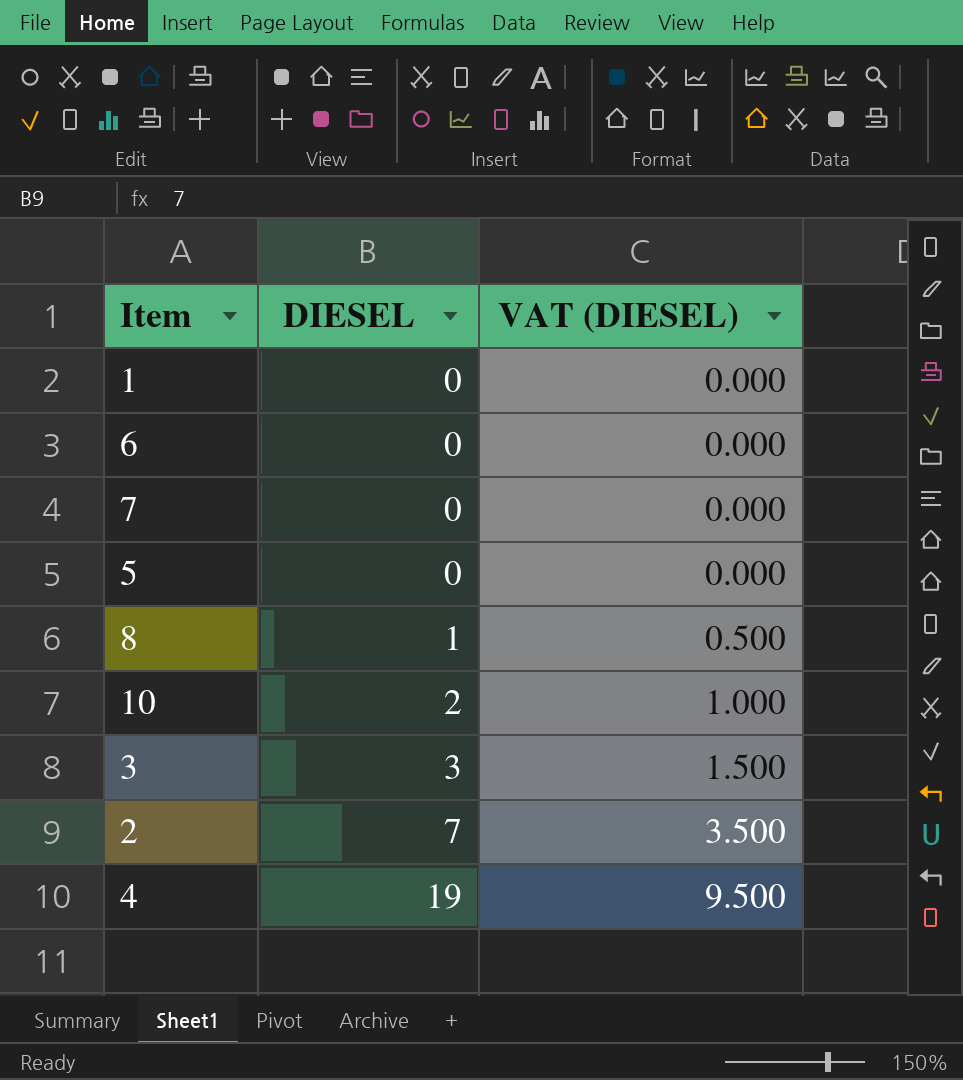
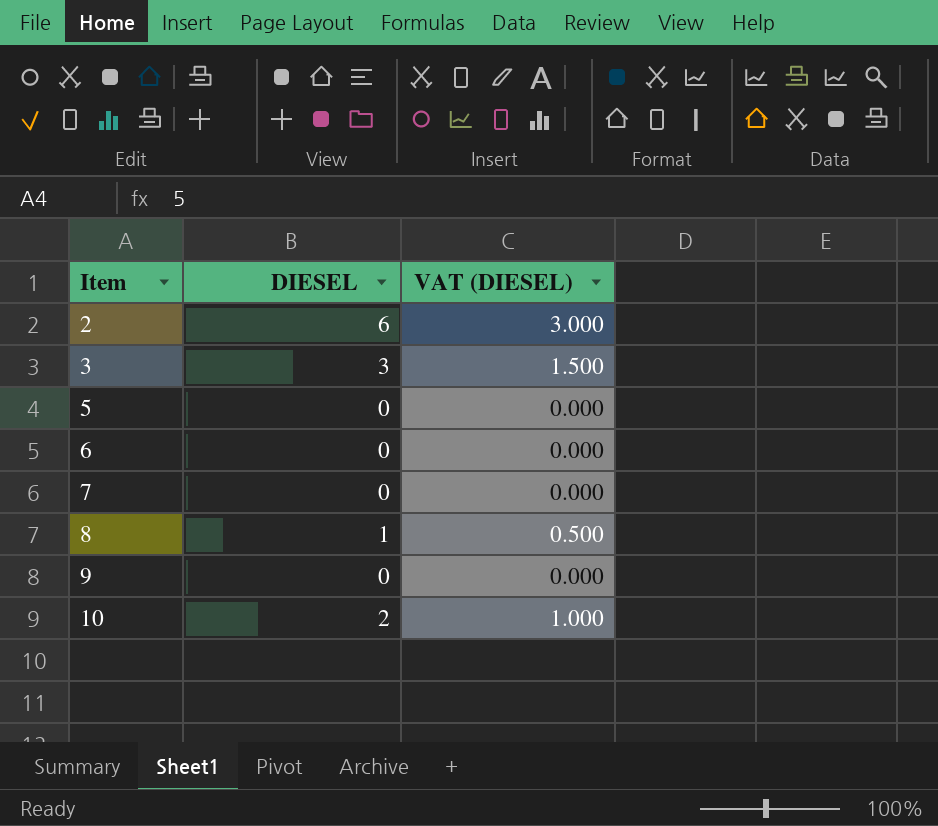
row order: DIESEL ascending -> Item ascending
row 1: 0 | 0.000 -> none
row 4: 19 | 9.500 -> none
2 | DIESEL: 7 -> 6
2 | VAT (DIESEL): 3.500 -> 3.000
row 9: none -> 0 | 0.000

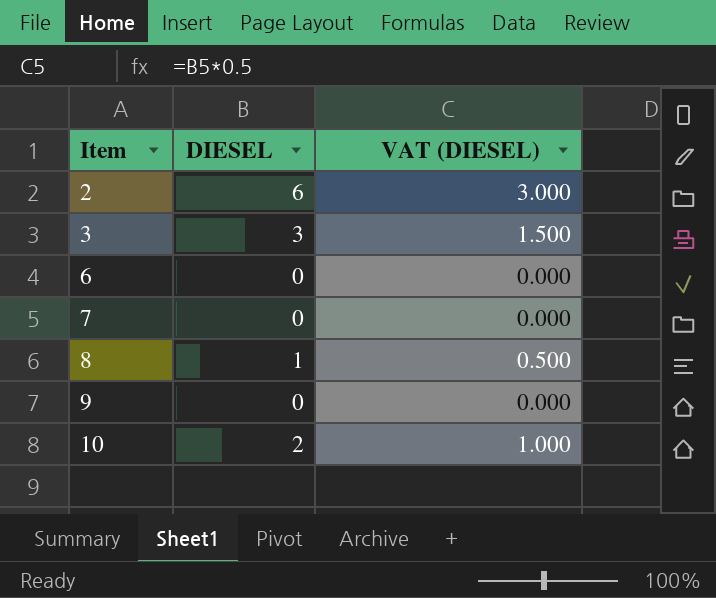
row 5: 0 | 0.000 -> none

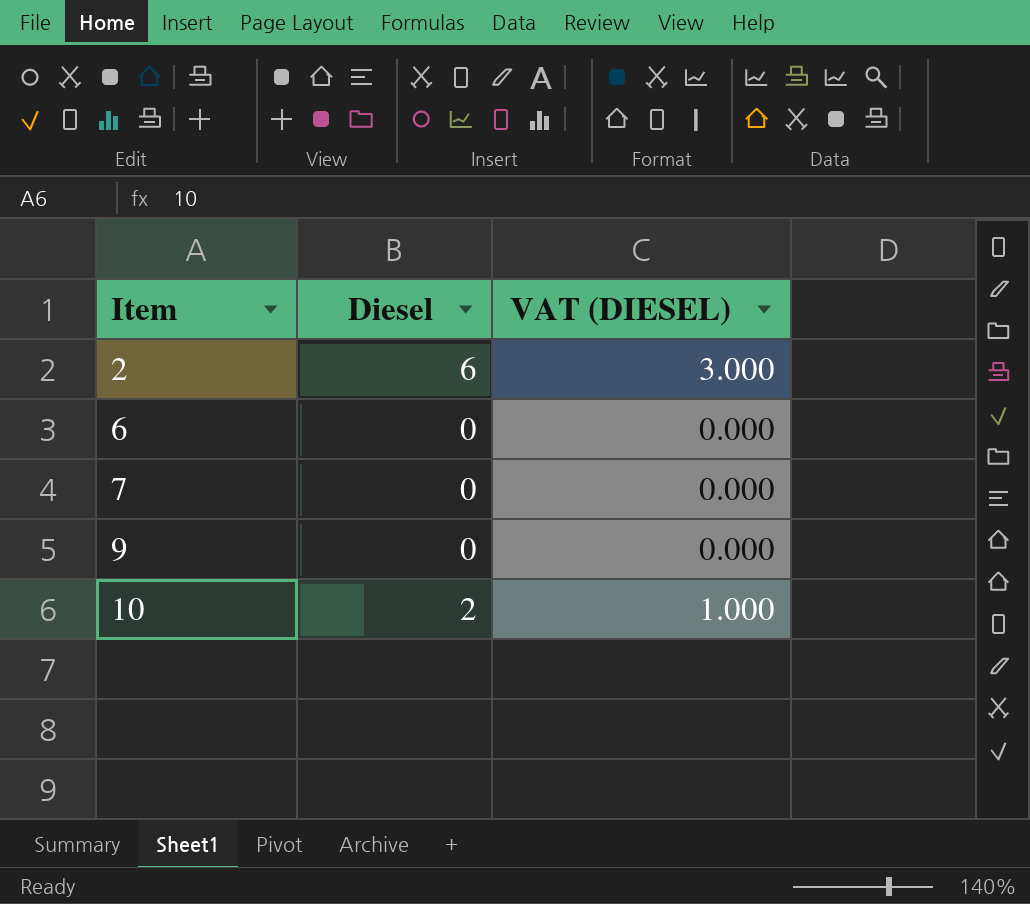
column name: DIESEL -> Diesel
row 3: 3 | 1.500 -> none
row 8: 1 | 0.500 -> none

